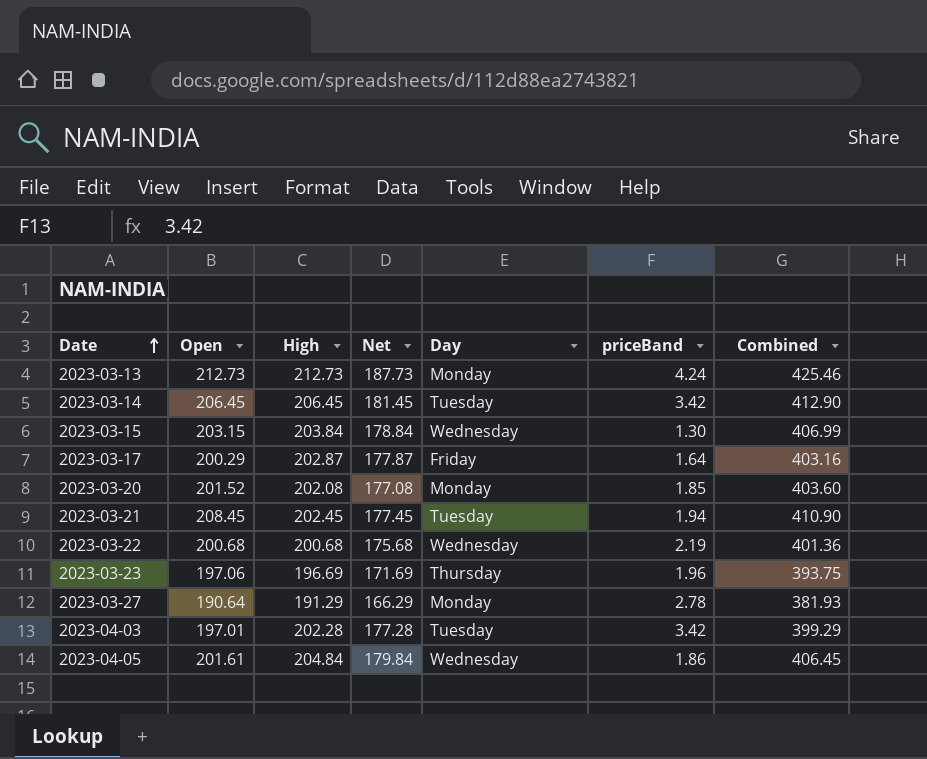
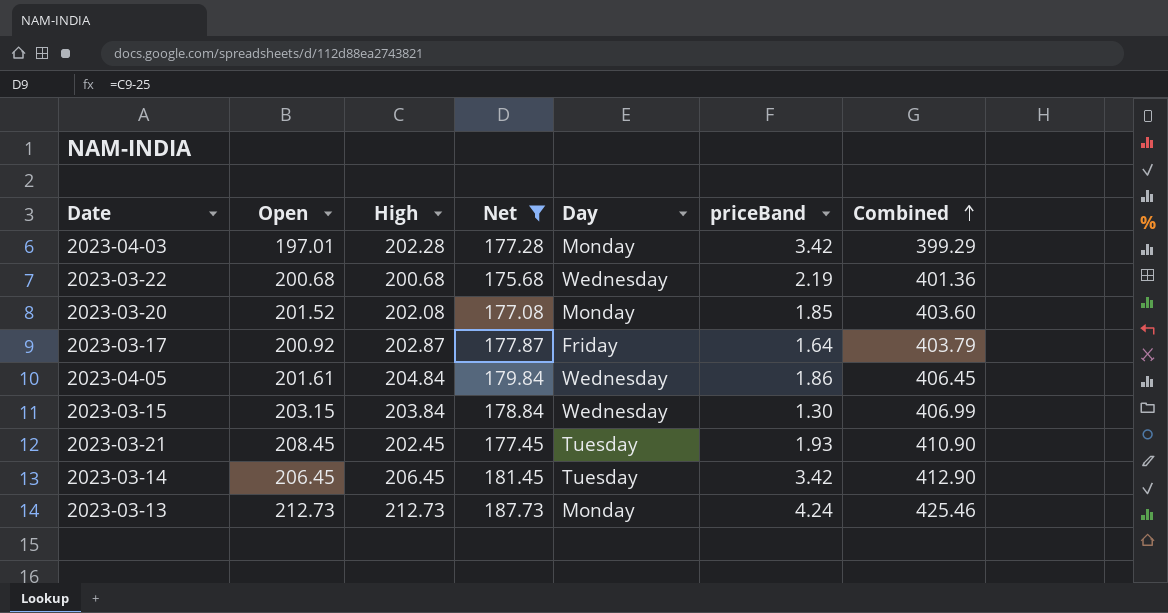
filter: none -> Net >= 175.68
row order: Date ascending -> Combined ascending
2023-04-03 | Day: Tuesday -> Monday
2023-03-17 | Open: 200.29 -> 200.92
2023-03-17 | Combined: 403.16 -> 403.79
2023-03-21 | priceBand: 1.94 -> 1.93

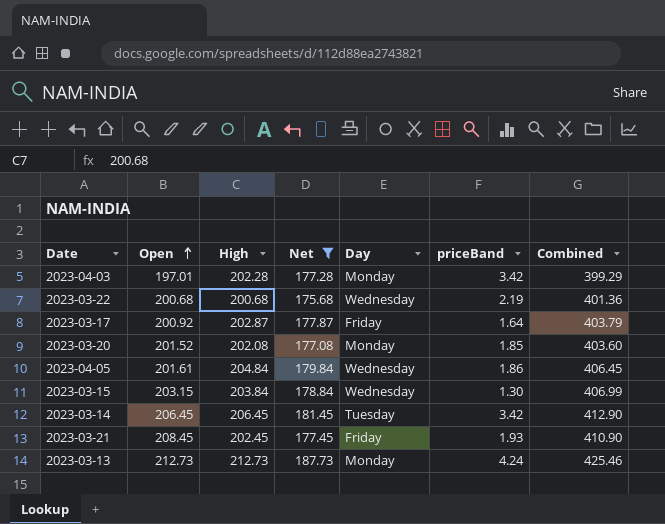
row order: Combined ascending -> Open ascending
2023-03-21 | Day: Tuesday -> Friday

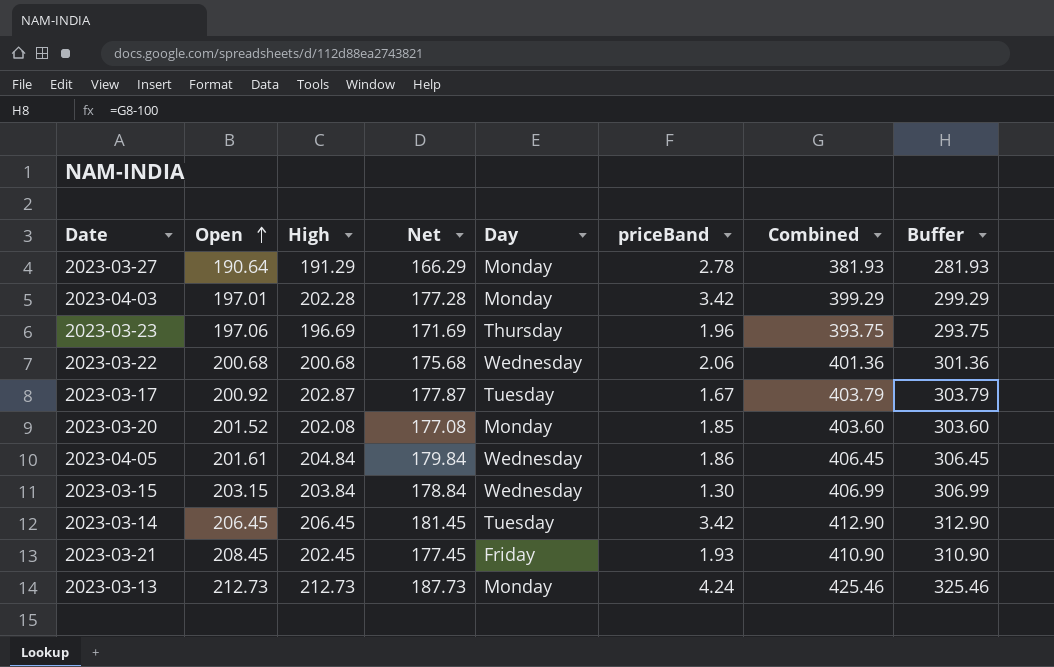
filter: Net >= 175.68 -> none
column Buffer | formula: none -> [Combined] - 100
2023-03-22 | priceBand: 2.19 -> 2.06
2023-03-17 | Day: Friday -> Tuesday
2023-03-17 | priceBand: 1.64 -> 1.67

